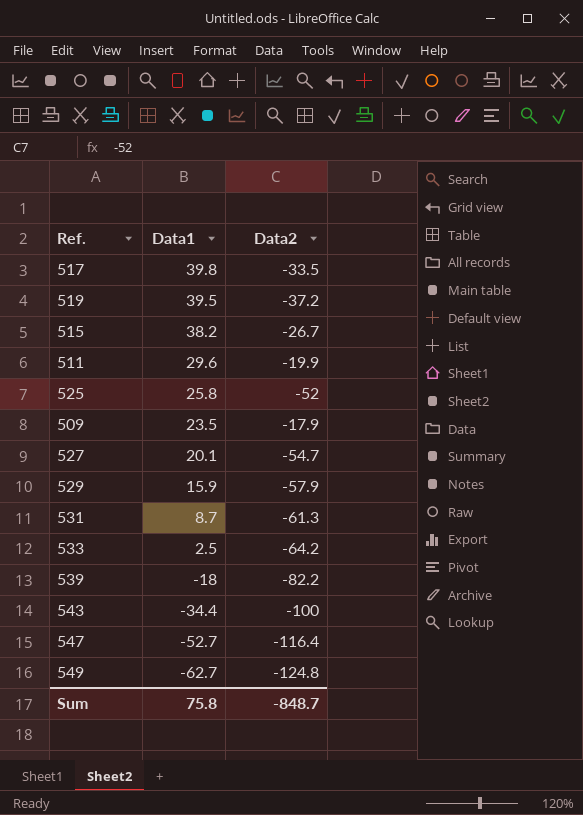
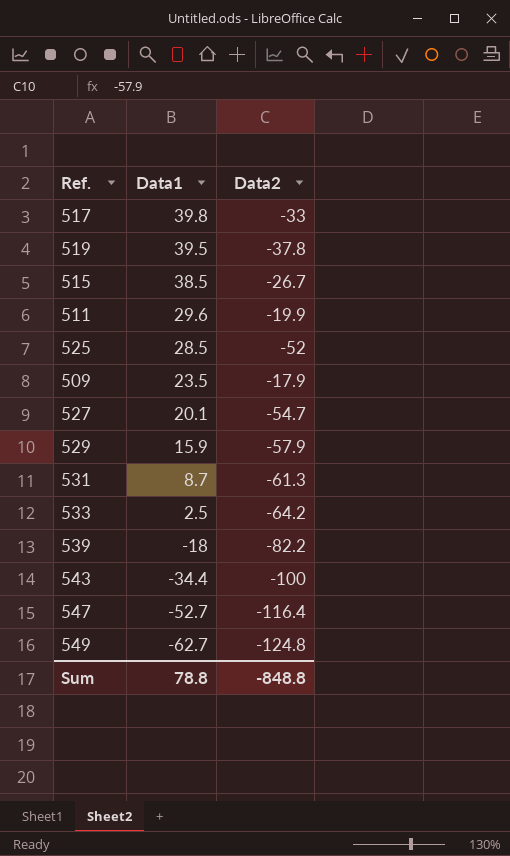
517 | Data2: -33.5 -> -33
519 | Data2: -37.2 -> -37.8
515 | Data1: 38.2 -> 38.5
525 | Data1: 25.8 -> 28.5
Sum | Data1: 75.8 -> 78.8
Sum | Data2: -848.7 -> -848.8

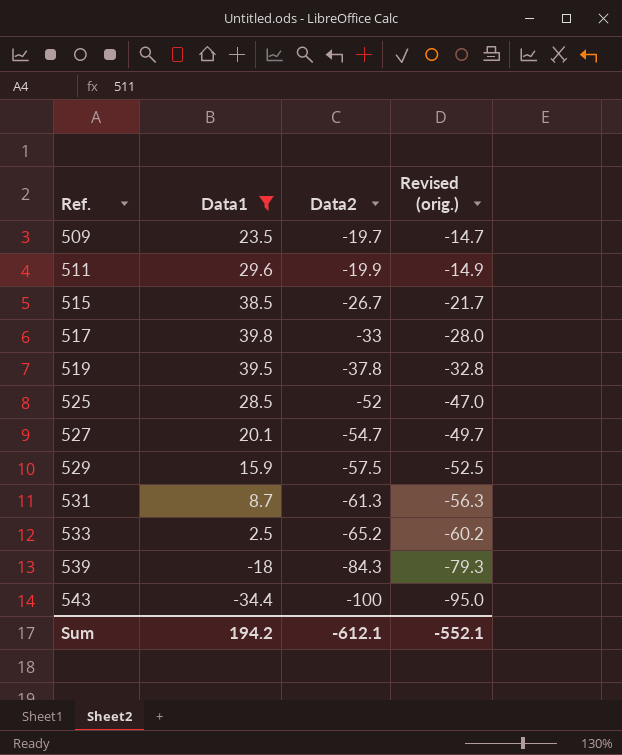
filter: none -> Data1 >= -34.4
row order: Data1 descending -> Ref. ascending
column Revised (orig.) | formula: none -> [Data2] + 5
509 | Data2: -17.9 -> -19.7
529 | Data2: -57.9 -> -57.5
533 | Data2: -64.2 -> -65.2
539 | Data2: -82.2 -> -84.3
Sum | Data1: 78.8 -> 194.2
Sum | Data2: -848.8 -> -612.1

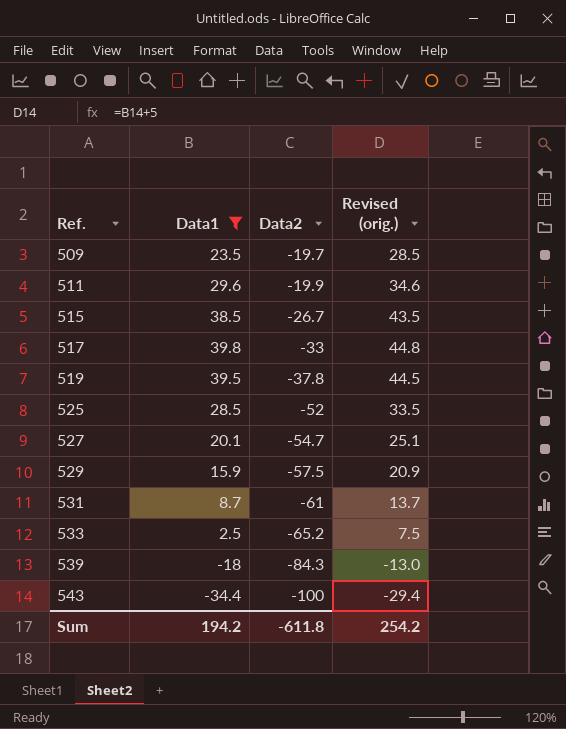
column Revised (orig.) | formula: [Data2] + 5 -> [Data1] + 5
531 | Data2: -61.3 -> -61
Sum | Data2: -612.1 -> -611.8
Sum | Revised (orig.): -552.1 -> 254.2

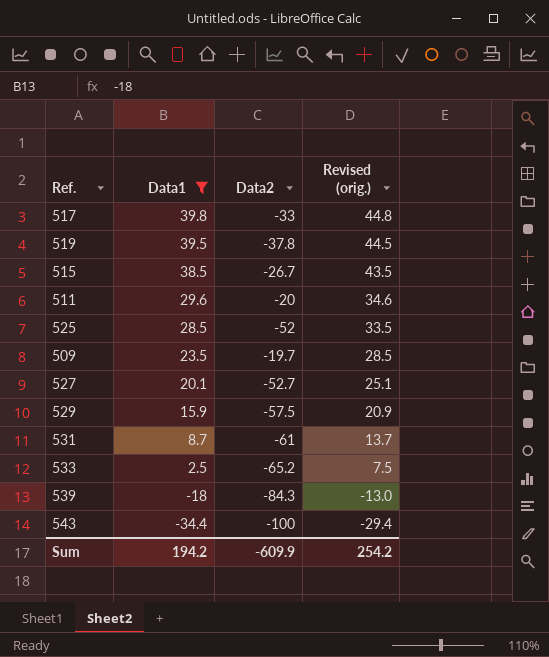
row order: Ref. ascending -> Data1 descending
511 | Data2: -19.9 -> -20
527 | Data2: -54.7 -> -52.7
Sum | Data2: -611.8 -> -609.9

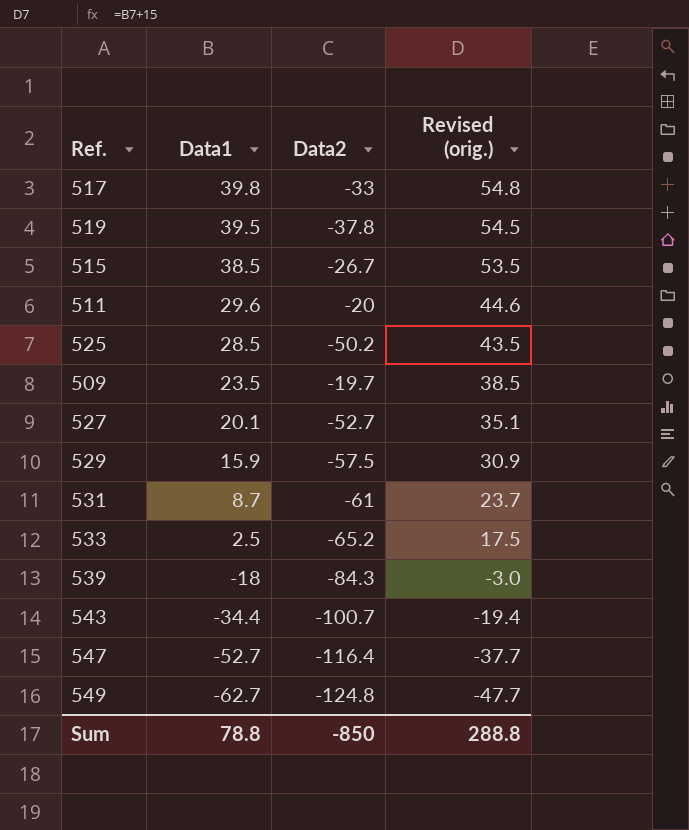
filter: Data1 >= -34.4 -> none
column Revised (orig.) | formula: [Data1] + 5 -> [Data1] + 15
525 | Data2: -52 -> -50.2
543 | Data2: -100 -> -100.7
Sum | Data1: 194.2 -> 78.8
Sum | Data2: -609.9 -> -850
Sum | Revised (orig.): 254.2 -> 288.8

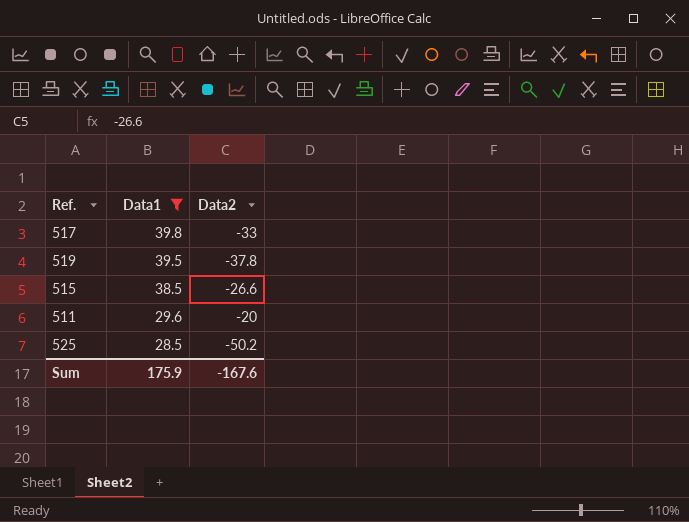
filter: none -> Data1 >= 28.5
column Revised (orig.) | formula: [Data1] + 15 -> none
515 | Data2: -26.7 -> -26.6
Sum | Data1: 78.8 -> 175.9
Sum | Data2: -850 -> -167.6

